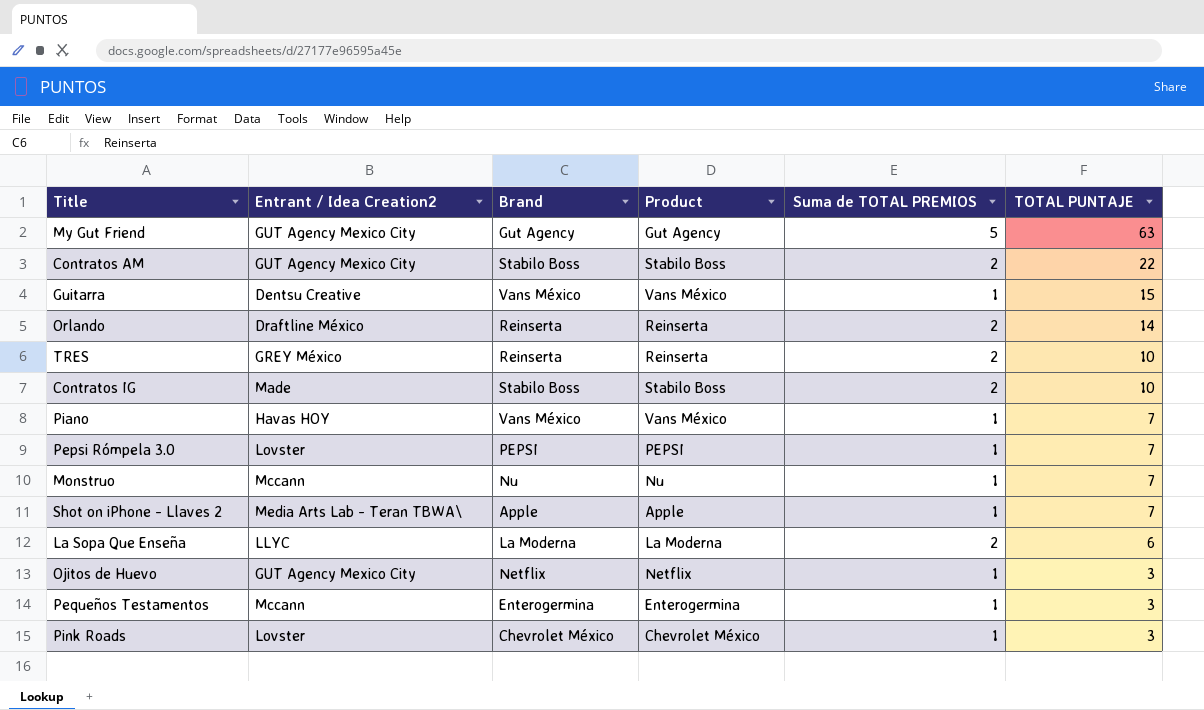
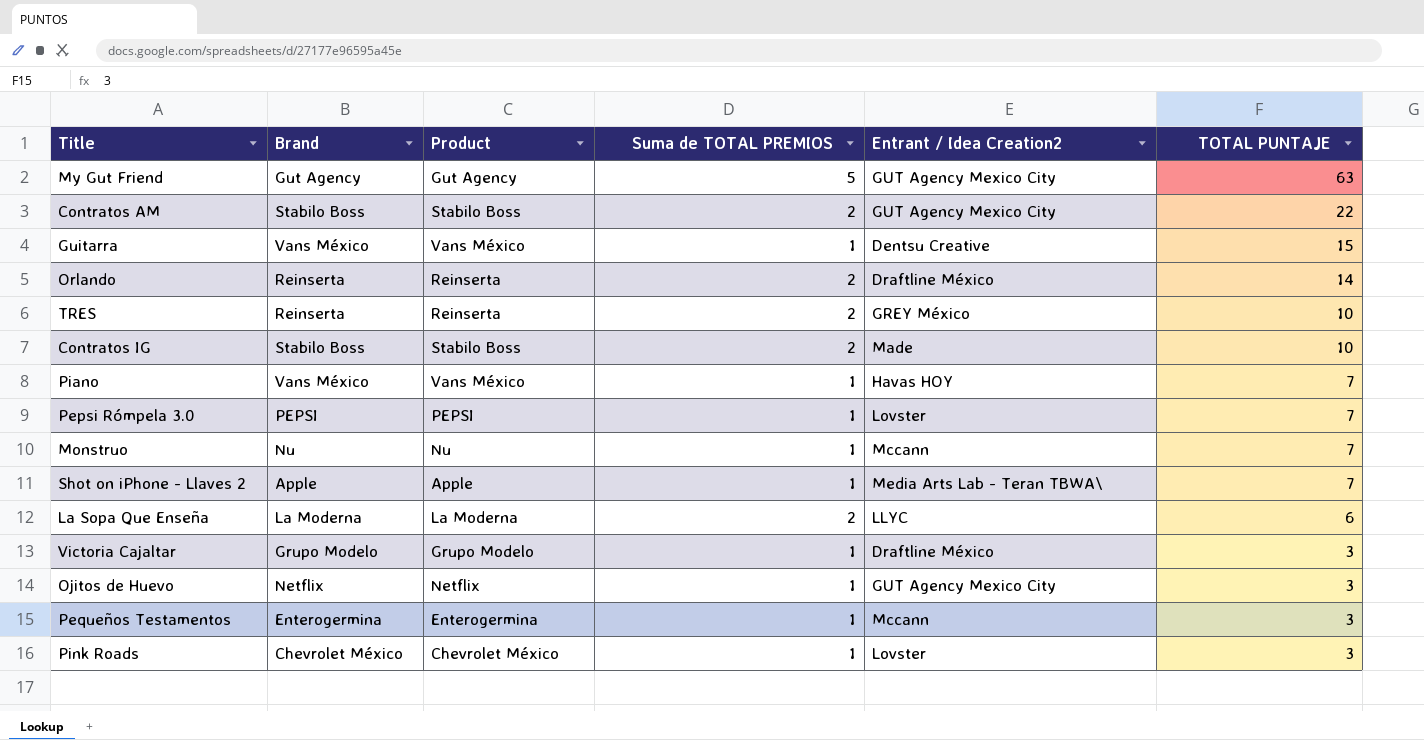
column Entrant / Idea Creation2 | position: 2 -> 5
row Victoria Cajaltar: none -> Grupo Modelo | Grupo Modelo | 1 | Draftline México | 3

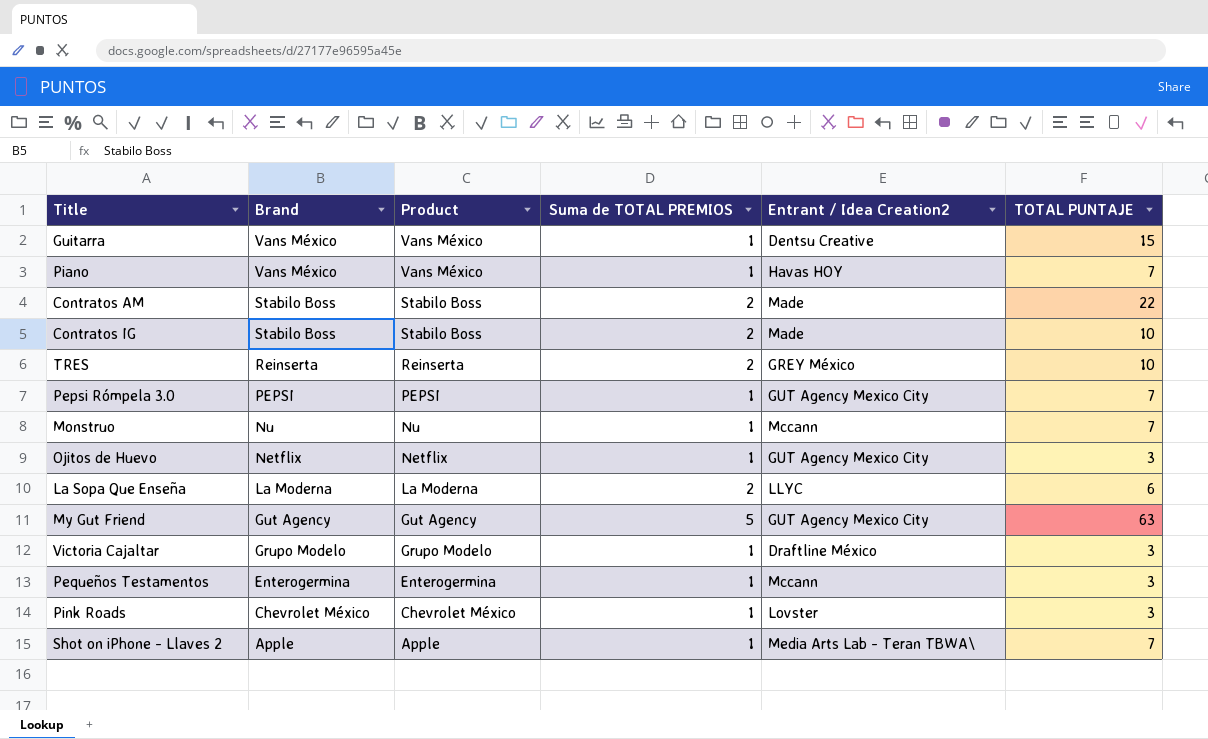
row order: TOTAL PUNTAJE descending -> Brand descending
row Orlando: Reinserta | Reinserta | 2 | Draftline México | 14 -> none
Contratos AM | Entrant / Idea Creation2: GUT Agency Mexico City -> Made
Pepsi Rómpela 3.0 | Entrant / Idea Creation2: Lovster -> GUT Agency Mexico City

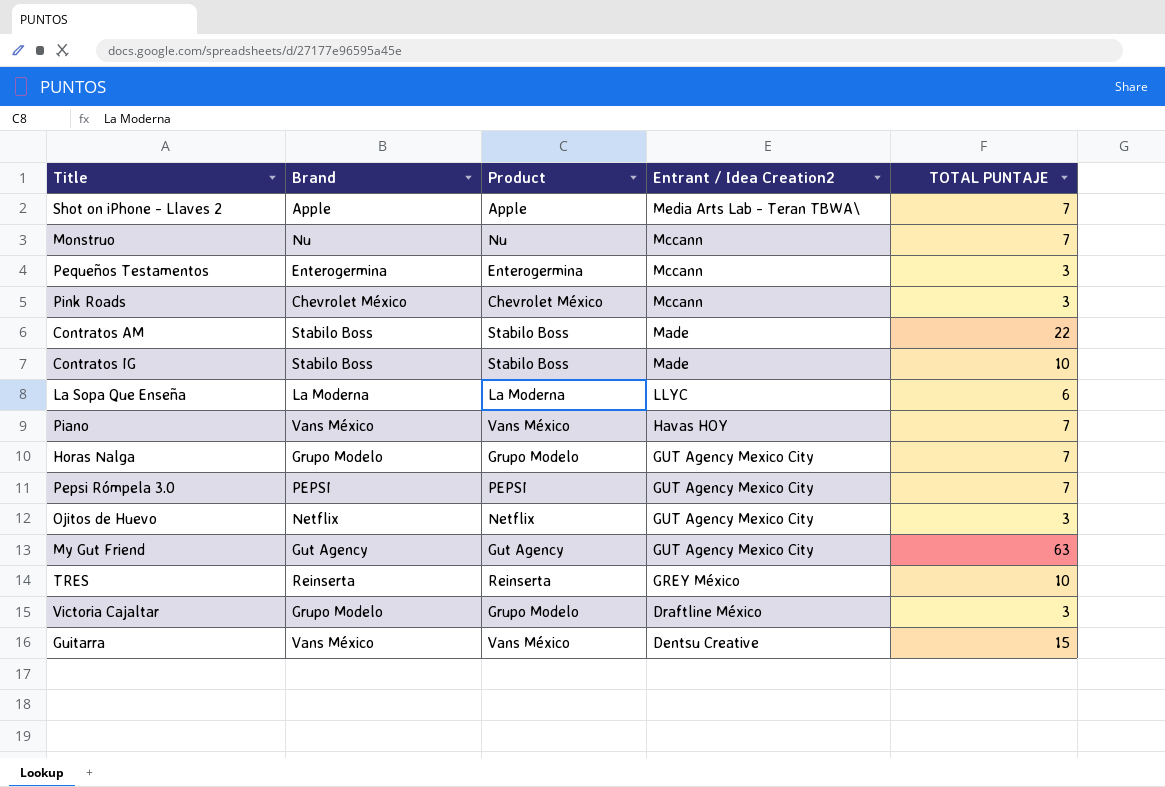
row order: Brand descending -> Entrant / Idea Creation2 descending
column Suma de TOTAL PREMIOS | position: 4 -> none
Pink Roads | Entrant / Idea Creation2: Lovster -> Mccann
row Horas Nalga: none -> Grupo Modelo | Grupo Modelo | GUT Agency Mexico City | 7

